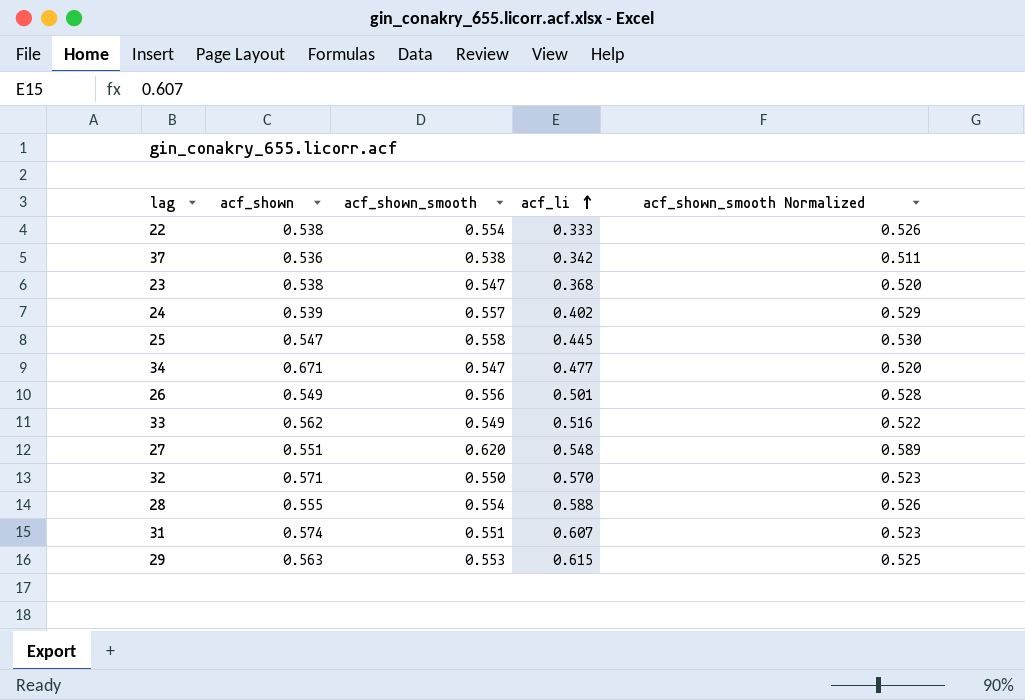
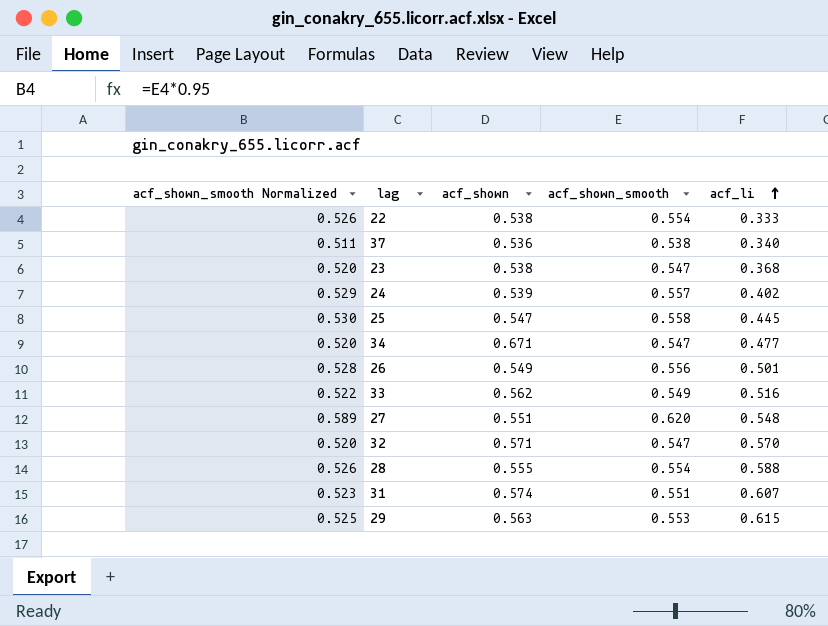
column acf_shown_smooth Normalized | position: 5 -> 1
37 | acf_li: 0.342 -> 0.340
32 | acf_shown_smooth Normalized: 0.523 -> 0.520
32 | acf_shown_smooth: 0.550 -> 0.547

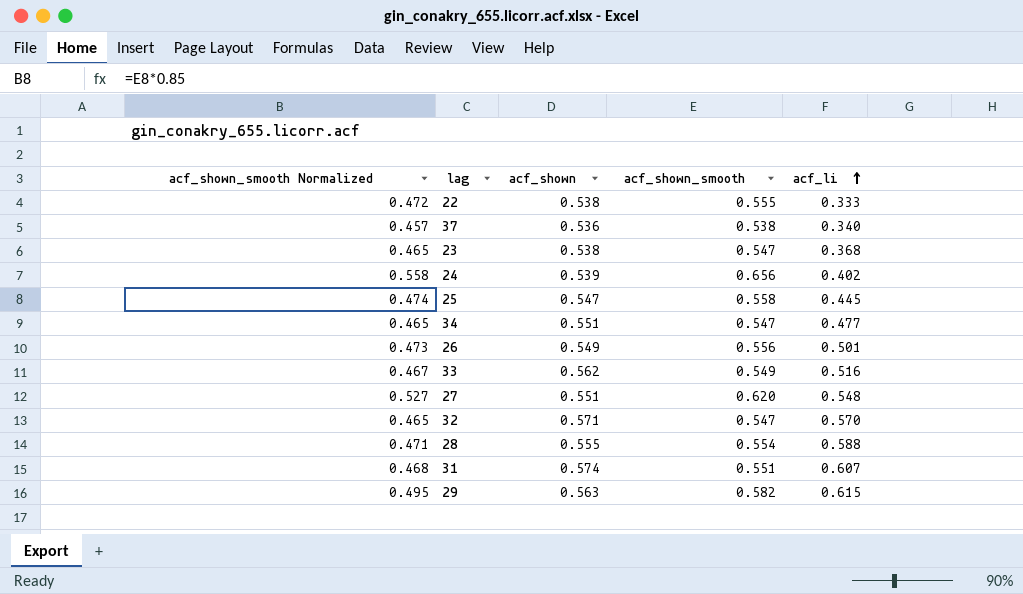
column acf_shown_smooth Normalized | formula: [acf_shown_smooth] * 0.95 -> [acf_shown_smooth] * 0.85
22 | acf_shown_smooth: 0.554 -> 0.555
24 | acf_shown_smooth: 0.557 -> 0.656
34 | acf_shown: 0.671 -> 0.551
29 | acf_shown_smooth: 0.553 -> 0.582

